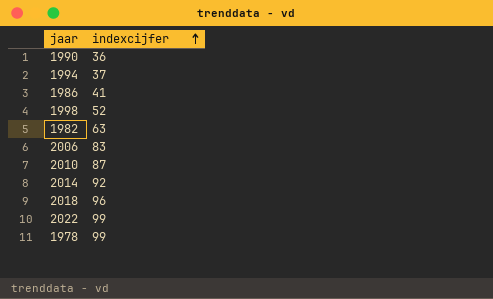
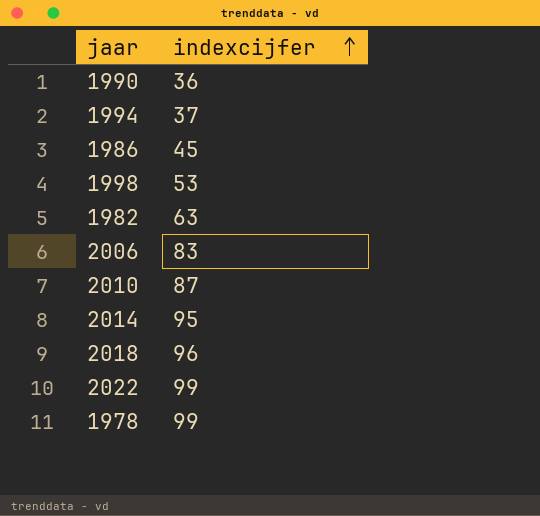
1986 | indexcijfer: 41 -> 45
1998 | indexcijfer: 52 -> 53
2014 | indexcijfer: 92 -> 95

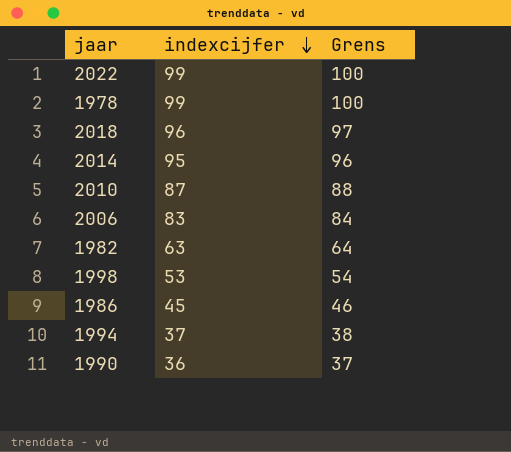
row order: indexcijfer ascending -> indexcijfer descending
column Grens | formula: none -> [indexcijfer] + 1

